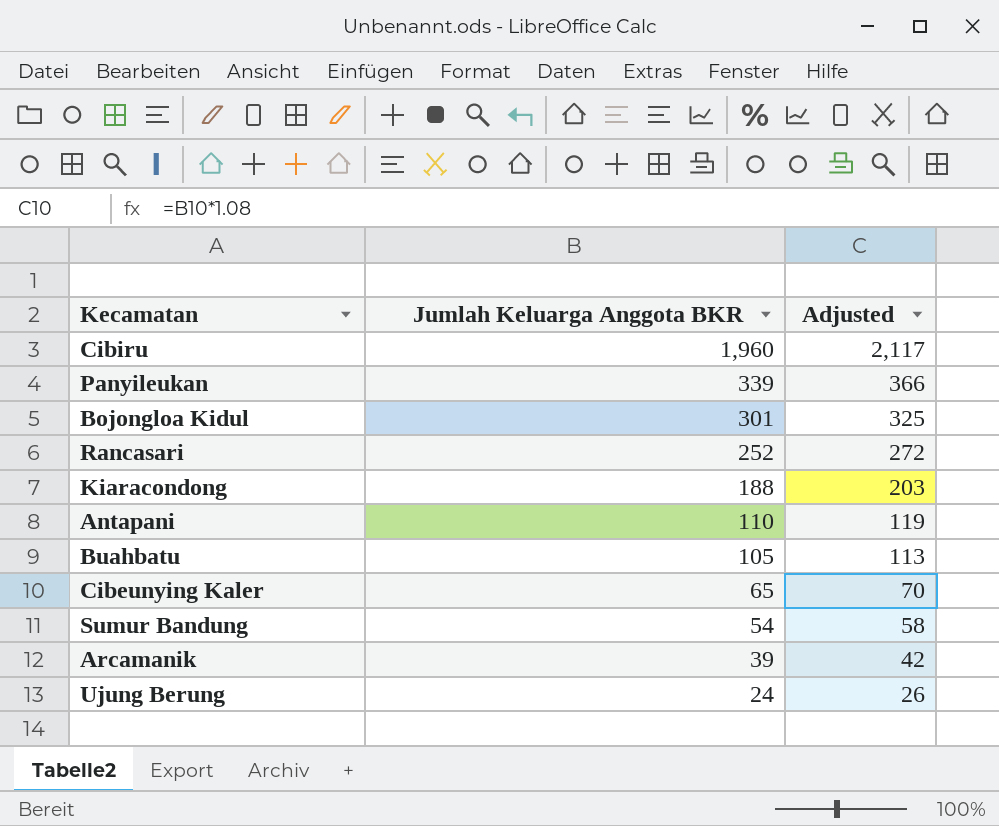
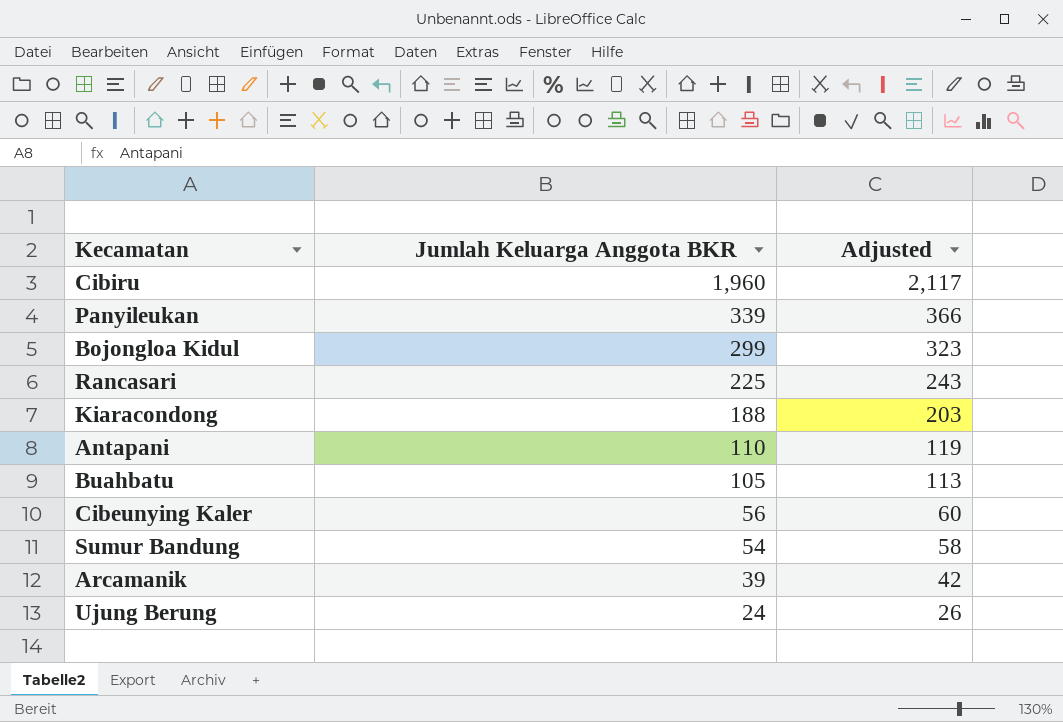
Bojongloa Kidul | Jumlah Keluarga Anggota BKR: 301 -> 299
Bojongloa Kidul | Adjusted: 325 -> 323
Rancasari | Jumlah Keluarga Anggota BKR: 252 -> 225
Rancasari | Adjusted: 272 -> 243
Cibeunying Kaler | Jumlah Keluarga Anggota BKR: 65 -> 56
Cibeunying Kaler | Adjusted: 70 -> 60

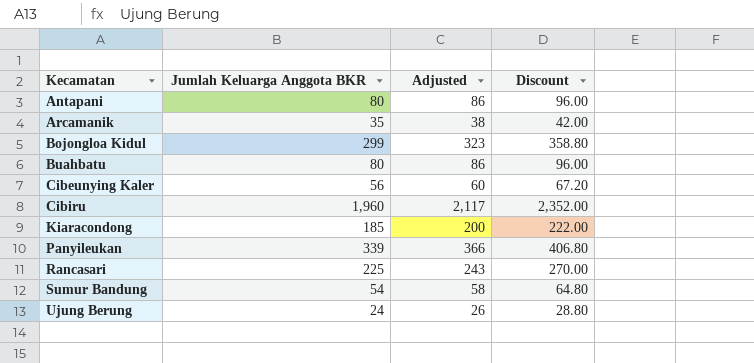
row order: Jumlah Keluarga Anggota BKR descending -> Kecamatan ascending
column Discount | formula: none -> [Jumlah Keluarga Anggota BKR] * 1.2
Antapani | Jumlah Keluarga Anggota BKR: 110 -> 80
Antapani | Adjusted: 119 -> 86
Arcamanik | Jumlah Keluarga Anggota BKR: 39 -> 35
Arcamanik | Adjusted: 42 -> 38
Buahbatu | Jumlah Keluarga Anggota BKR: 105 -> 80
Buahbatu | Adjusted: 113 -> 86
Kiaracondong | Jumlah Keluarga Anggota BKR: 188 -> 185
Kiaracondong | Adjusted: 203 -> 200

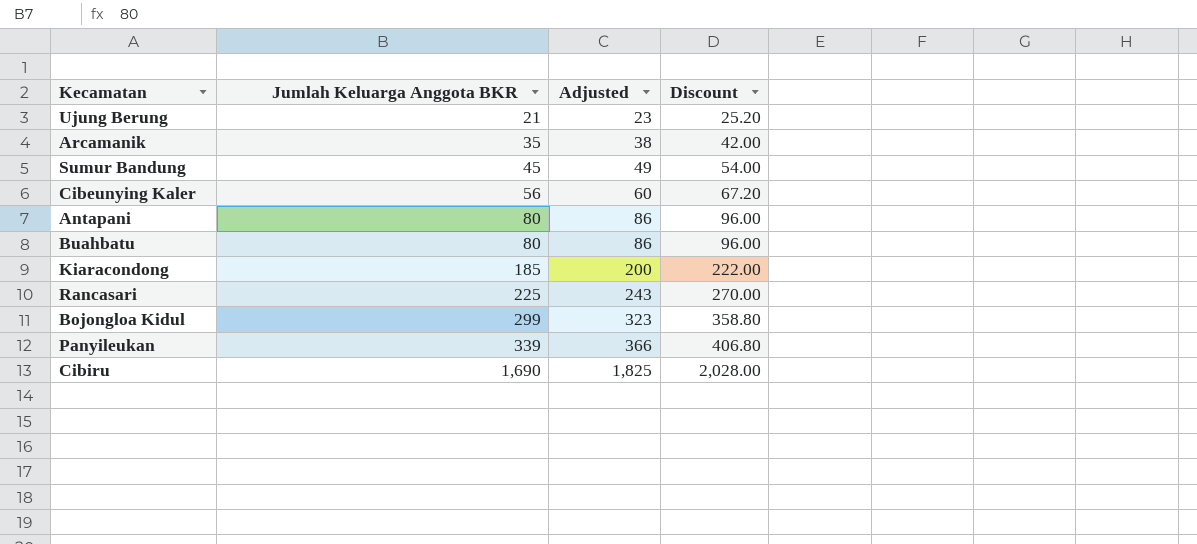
row order: Kecamatan ascending -> Jumlah Keluarga Anggota BKR ascending
Ujung Berung | Jumlah Keluarga Anggota BKR: 24 -> 21
Ujung Berung | Adjusted: 26 -> 23
Ujung Berung | Discount: 28.80 -> 25.20
Sumur Bandung | Jumlah Keluarga Anggota BKR: 54 -> 45
Sumur Bandung | Adjusted: 58 -> 49
Sumur Bandung | Discount: 64.80 -> 54.00
Cibiru | Jumlah Keluarga Anggota BKR: 1,960 -> 1,690
Cibiru | Adjusted: 2,117 -> 1,825
Cibiru | Discount: 2,352.00 -> 2,028.00

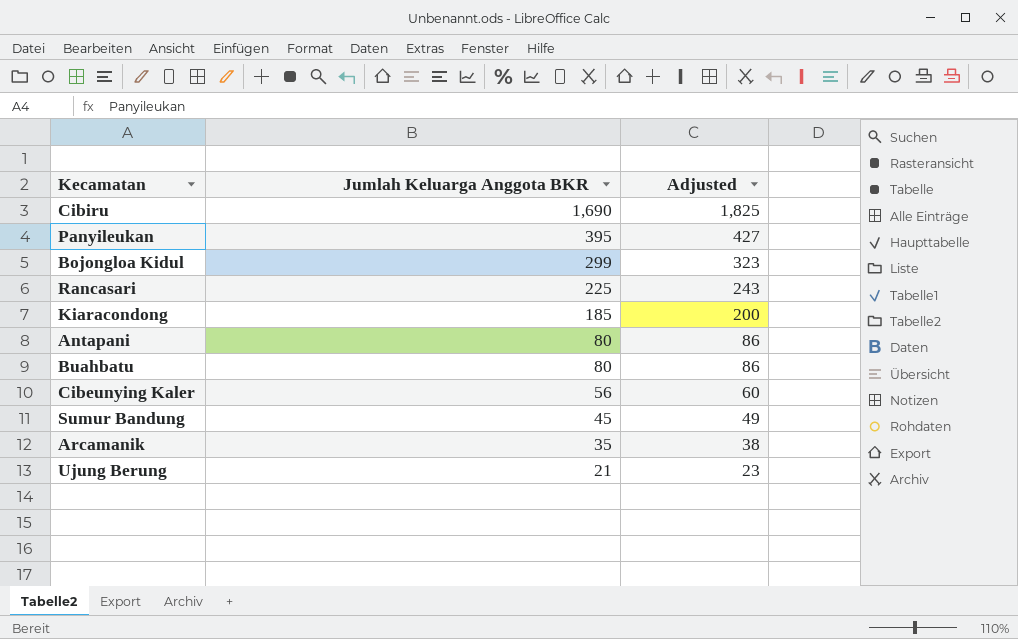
row order: Jumlah Keluarga Anggota BKR ascending -> Jumlah Keluarga Anggota BKR descending
column Discount | formula: [Jumlah Keluarga Anggota BKR] * 1.2 -> none
Panyileukan | Jumlah Keluarga Anggota BKR: 339 -> 395
Panyileukan | Adjusted: 366 -> 427

